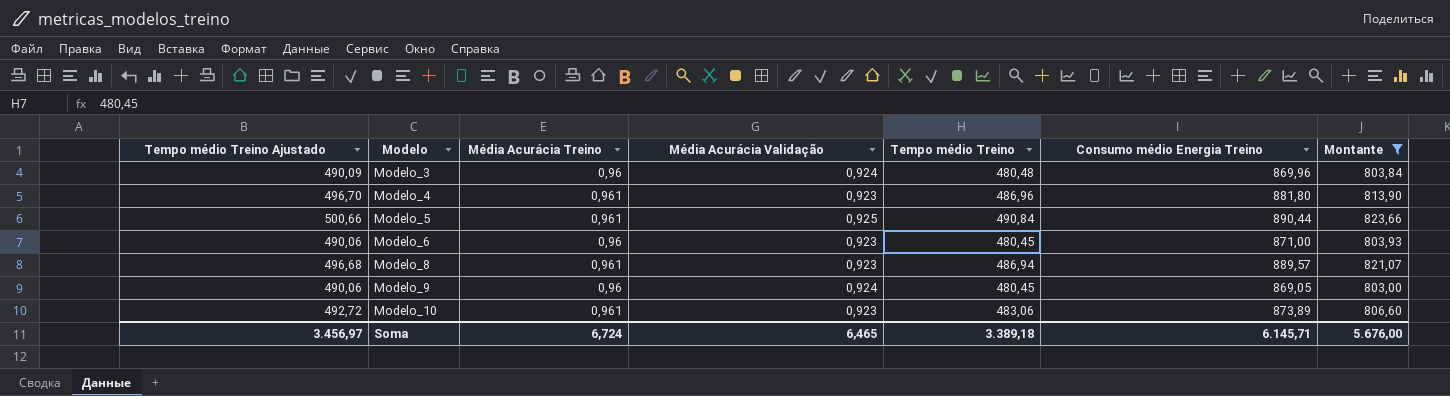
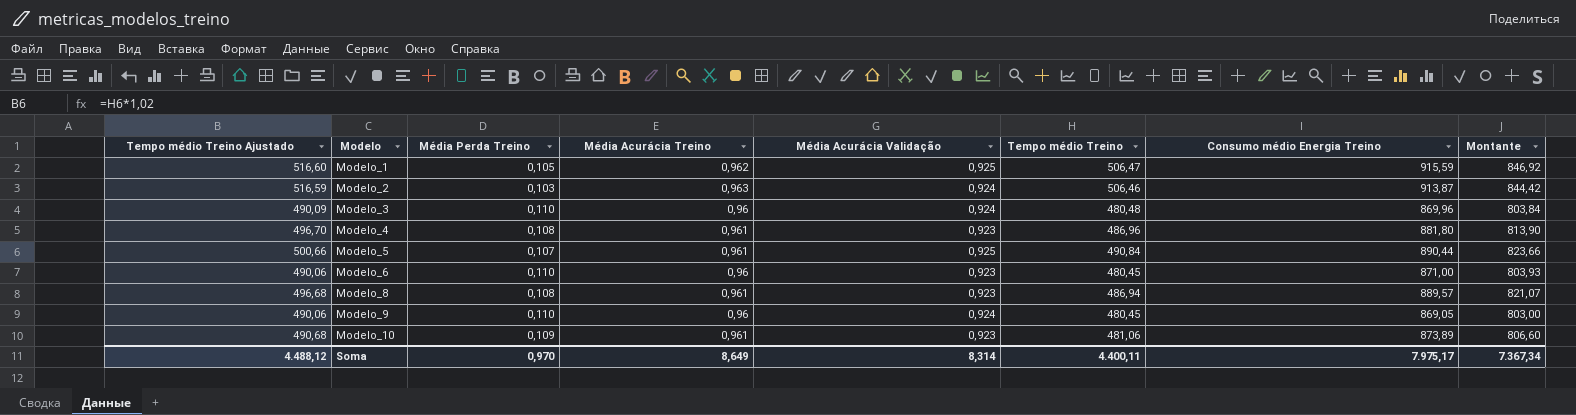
filter: Montante <= 823,66 -> none
column Média Perda Treino | position: none -> 3
Modelo_10 | Tempo médio Treino Ajustado: 492,72 -> 490,68
Modelo_10 | Tempo médio Treino: 483,06 -> 481,06
Soma | Tempo médio Treino Ajustado: 3.456,97 -> 4.488,12
Soma | Média Acurácia Treino: 6,724 -> 8,649
Soma | Média Acurácia Validação: 6,465 -> 8,314
Soma | Tempo médio Treino: 3.389,18 -> 4.400,11
Soma | Consumo médio Energia Treino: 6.145,71 -> 7.975,17
Soma | Montante: 5.676,00 -> 7.367,34

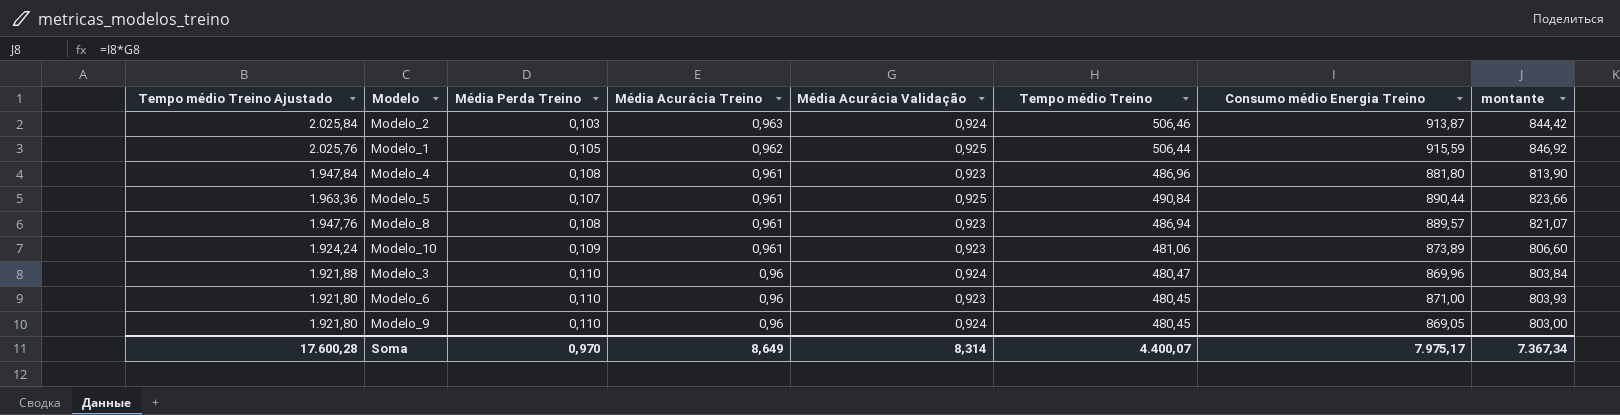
row order: Modelo ascending -> Média Acurácia Treino descending
column Tempo médio Treino Ajustado | formula: [Tempo médio Treino] * 1,02 -> [Tempo médio Treino] * 4
column name: Montante -> montante
Modelo_1 | Tempo médio Treino: 506,47 -> 506,44
Modelo_3 | Tempo médio Treino: 480,48 -> 480,47
Soma | Tempo médio Treino Ajustado: 4.488,12 -> 17.600,28
Soma | Tempo médio Treino: 4.400,11 -> 4.400,07

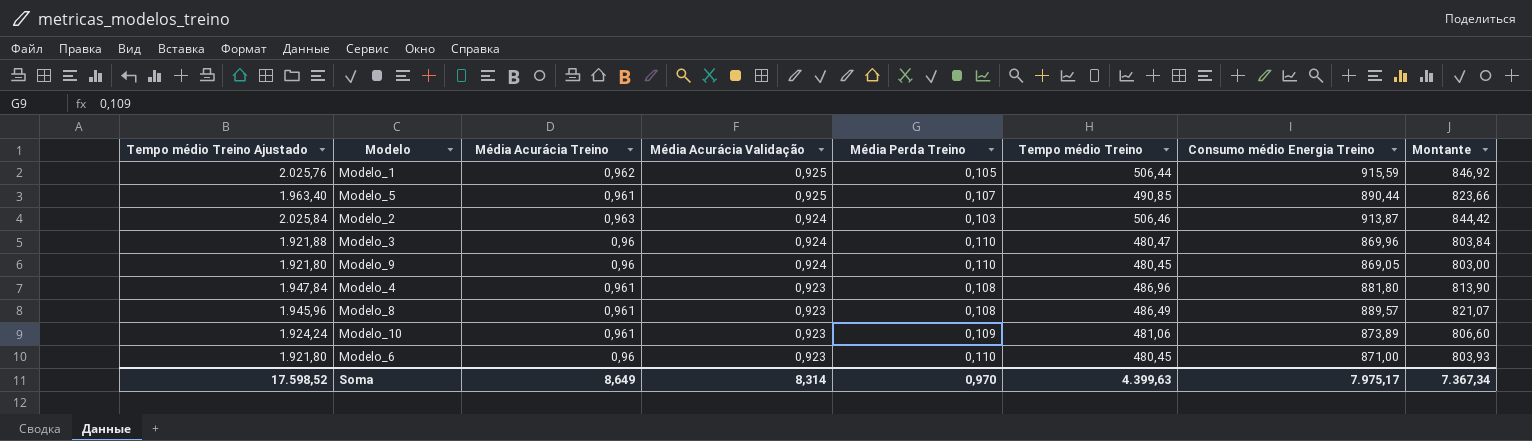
row order: Média Acurácia Treino descending -> Média Acurácia Validação descending
column Média Perda Treino | position: 3 -> 5
column name: montante -> Montante
Modelo_5 | Tempo médio Treino Ajustado: 1.963,36 -> 1.963,40
Modelo_5 | Tempo médio Treino: 490,84 -> 490,85
Modelo_8 | Tempo médio Treino Ajustado: 1.947,76 -> 1.945,96
Modelo_8 | Tempo médio Treino: 486,94 -> 486,49
Soma | Tempo médio Treino Ajustado: 17.600,28 -> 17.598,52
Soma | Tempo médio Treino: 4.400,07 -> 4.399,63

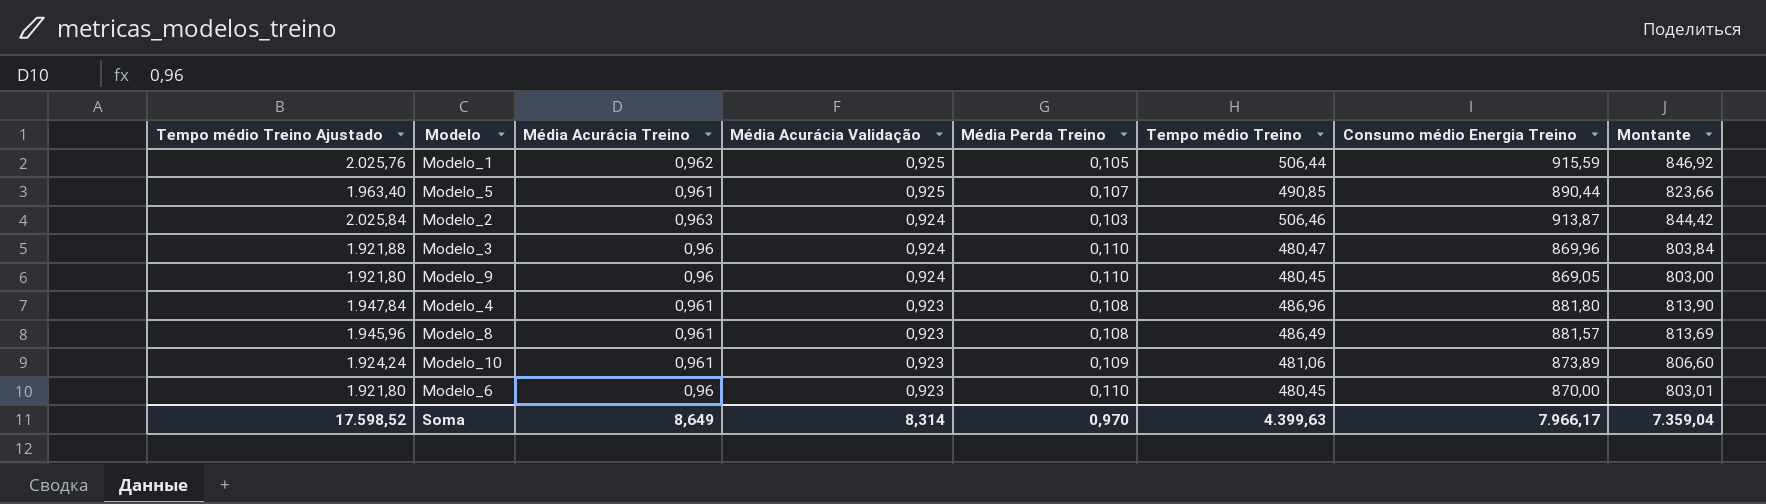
Modelo_8 | Consumo médio Energia Treino: 889,57 -> 881,57
Modelo_8 | Montante: 821,07 -> 813,69
Modelo_6 | Consumo médio Energia Treino: 871,00 -> 870,00
Modelo_6 | Montante: 803,93 -> 803,01
Soma | Consumo médio Energia Treino: 7.975,17 -> 7.966,17
Soma | Montante: 7.367,34 -> 7.359,04

